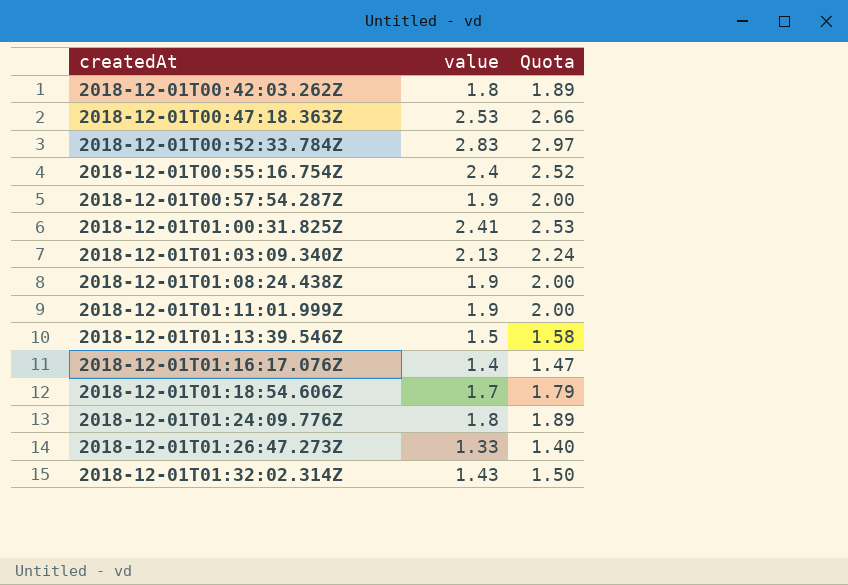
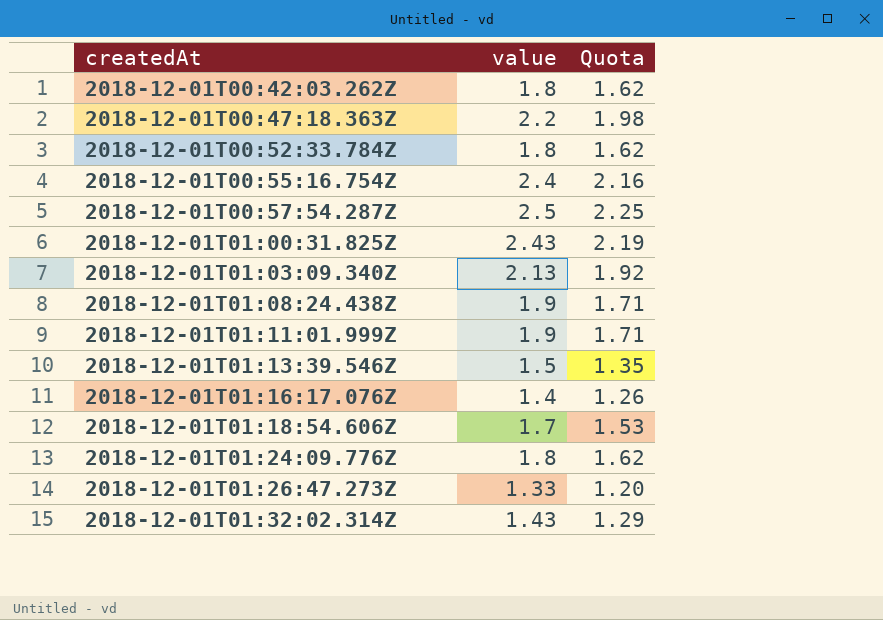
column Quota | formula: [value] * 1.05 -> [value] * 0.9
2018-12-01T00:47:18.363Z | value: 2.53 -> 2.2
2018-12-01T00:52:33.784Z | value: 2.83 -> 1.8
2018-12-01T00:57:54.287Z | value: 1.9 -> 2.5
2018-12-01T01:00:31.825Z | value: 2.41 -> 2.43

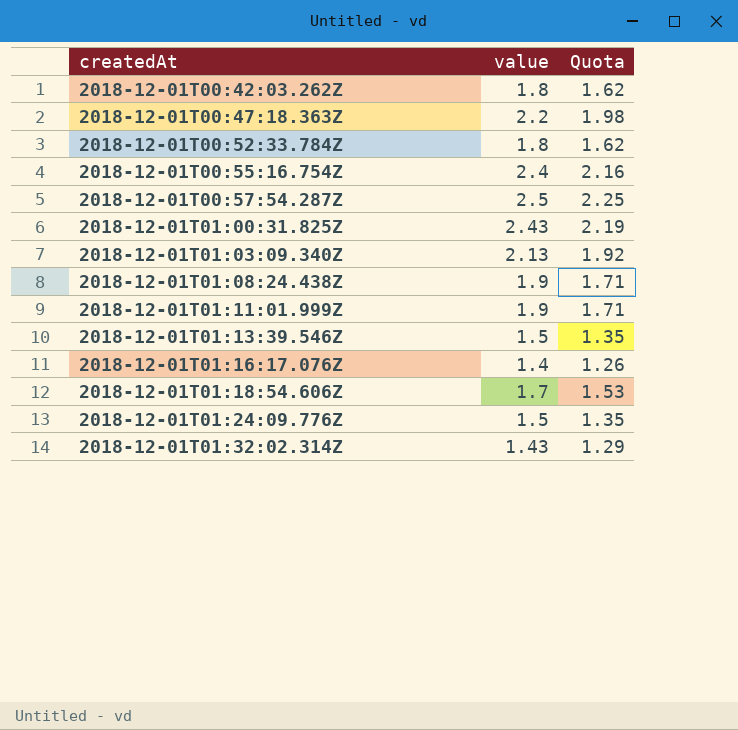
row 2018-12-01T01:26:47.273Z: 1.33 | 1.20 -> none
2018-12-01T01:24:09.776Z | value: 1.8 -> 1.5
2018-12-01T01:24:09.776Z | Quota: 1.62 -> 1.35

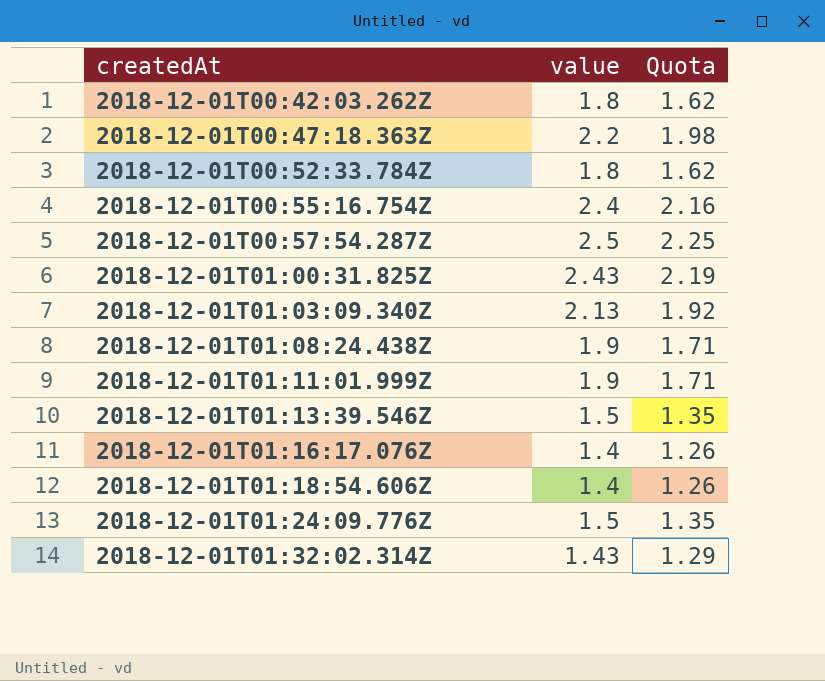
2018-12-01T01:18:54.606Z | value: 1.7 -> 1.4
2018-12-01T01:18:54.606Z | Quota: 1.53 -> 1.26

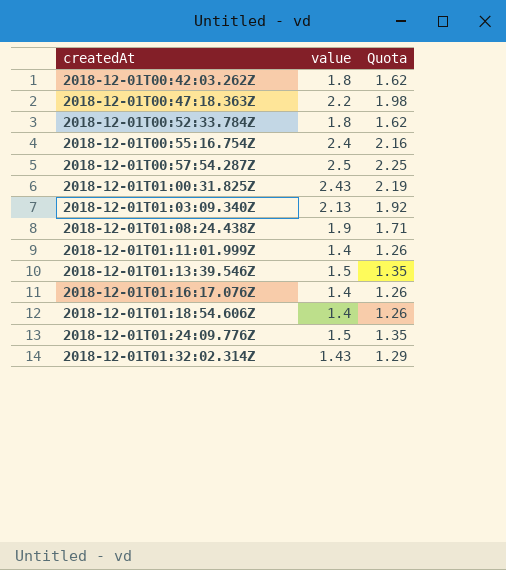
2018-12-01T01:11:01.999Z | value: 1.9 -> 1.4
2018-12-01T01:11:01.999Z | Quota: 1.71 -> 1.26

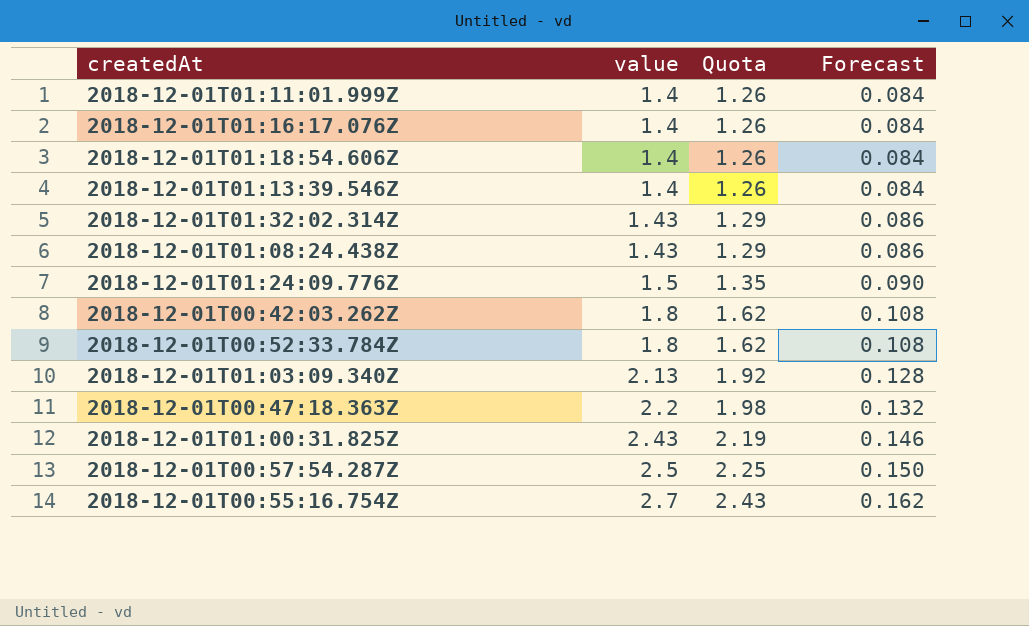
row order: createdAt ascending -> value ascending
column Forecast | formula: none -> [value] * 0.06
2018-12-01T01:13:39.546Z | value: 1.5 -> 1.4
2018-12-01T01:13:39.546Z | Quota: 1.35 -> 1.26
2018-12-01T01:08:24.438Z | value: 1.9 -> 1.43
2018-12-01T01:08:24.438Z | Quota: 1.71 -> 1.29
2018-12-01T00:55:16.754Z | value: 2.4 -> 2.7
2018-12-01T00:55:16.754Z | Quota: 2.16 -> 2.43

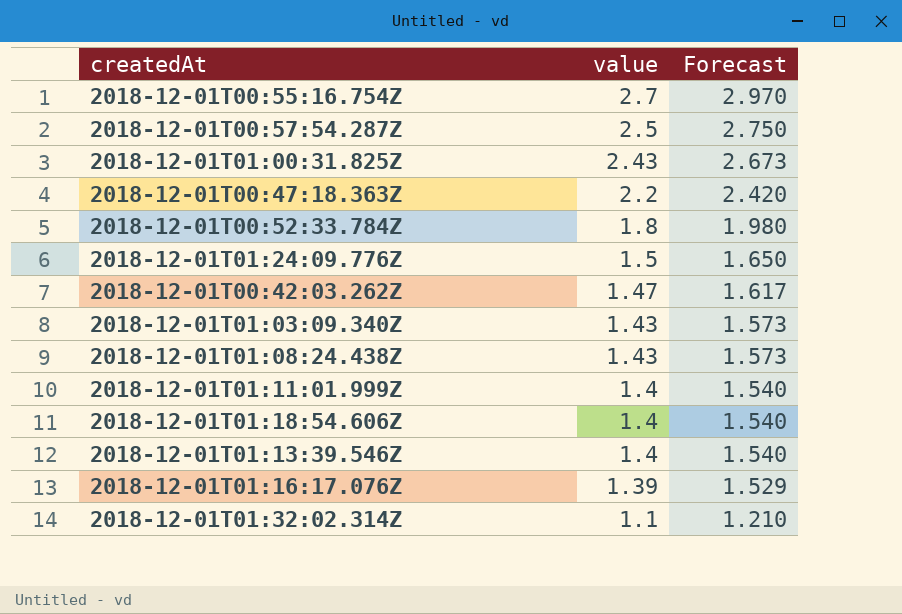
row order: value ascending -> value descending
column Quota | formula: [value] * 0.9 -> none
column Forecast | formula: [value] * 0.06 -> [value] * 1.1
2018-12-01T00:42:03.262Z | value: 1.8 -> 1.47
2018-12-01T01:03:09.340Z | value: 2.13 -> 1.43
2018-12-01T01:16:17.076Z | value: 1.4 -> 1.39
2018-12-01T01:32:02.314Z | value: 1.43 -> 1.1

